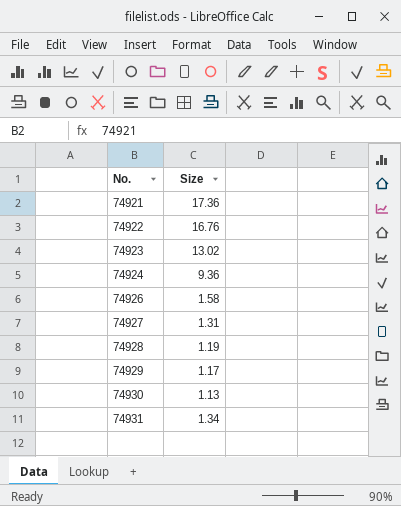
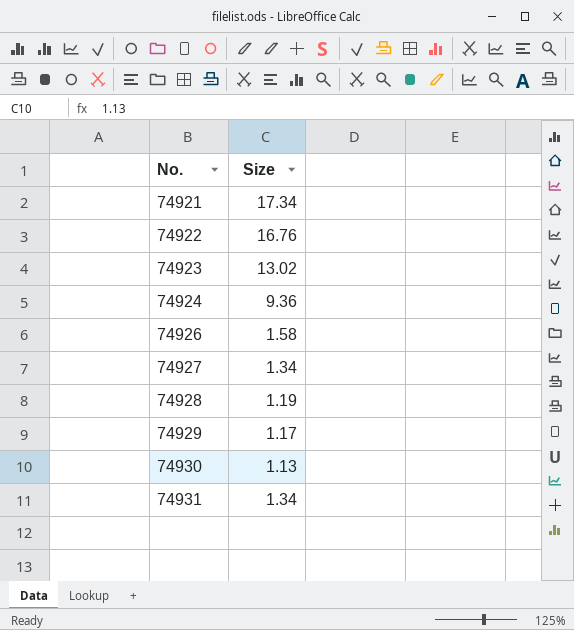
74921 | Size: 17.36 -> 17.34
74927 | Size: 1.31 -> 1.34

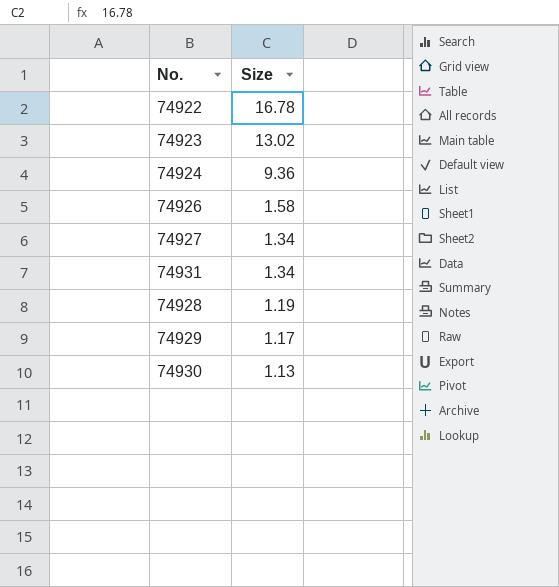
row order: No. ascending -> Size descending
row 74921: 17.34 -> none
74922 | Size: 16.76 -> 16.78

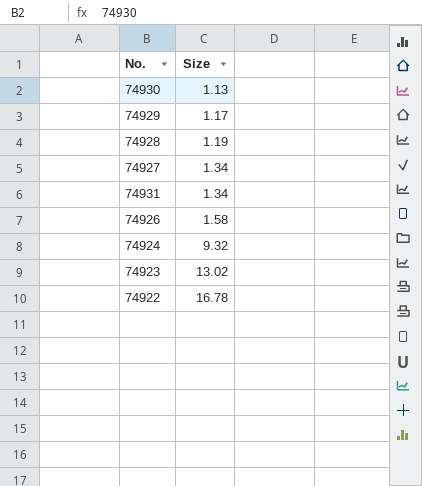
row order: Size descending -> Size ascending
74924 | Size: 9.36 -> 9.32

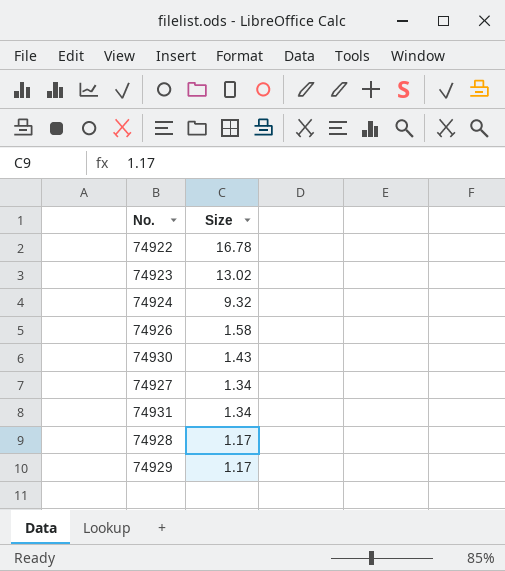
row order: Size ascending -> Size descending
74930 | Size: 1.13 -> 1.43
74928 | Size: 1.19 -> 1.17

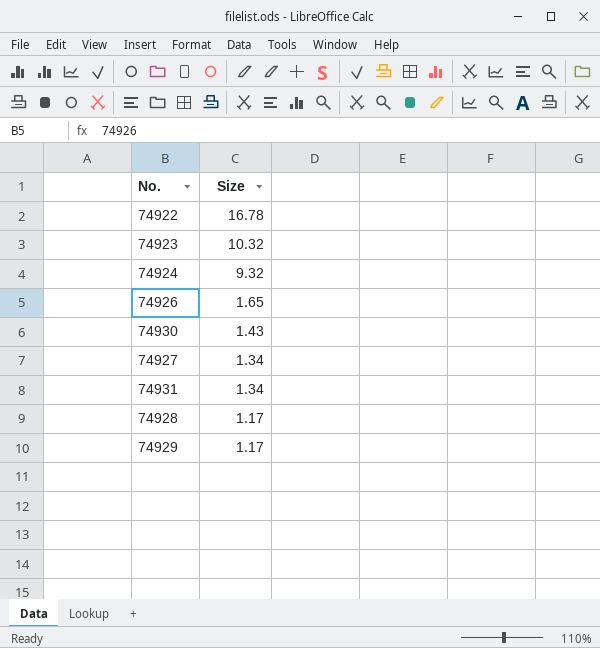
74923 | Size: 13.02 -> 10.32
74926 | Size: 1.58 -> 1.65

